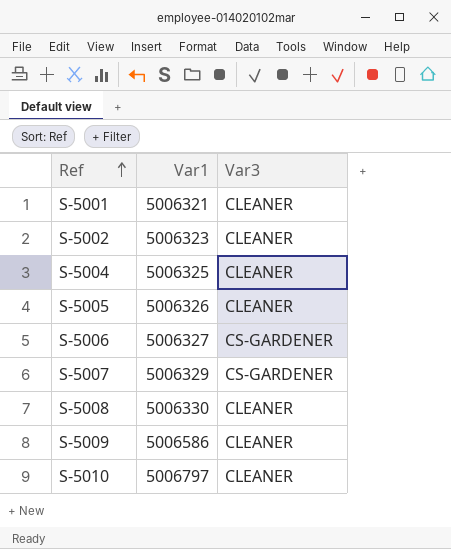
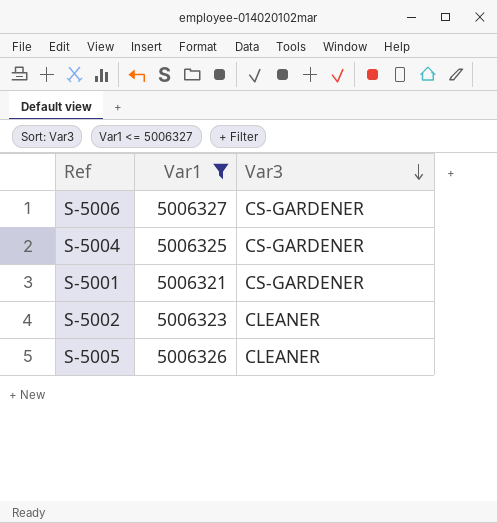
filter: none -> Var1 <= 5006327
row order: Ref ascending -> Var3 descending
S-5004 | Var3: CLEANER -> CS-GARDENER
S-5001 | Var3: CLEANER -> CS-GARDENER

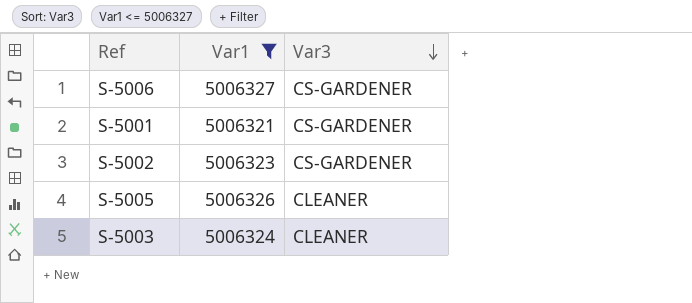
row S-5004: 5006325 | CS-GARDENER -> none
S-5002 | Var3: CLEANER -> CS-GARDENER
row S-5003: none -> 5006324 | CLEANER

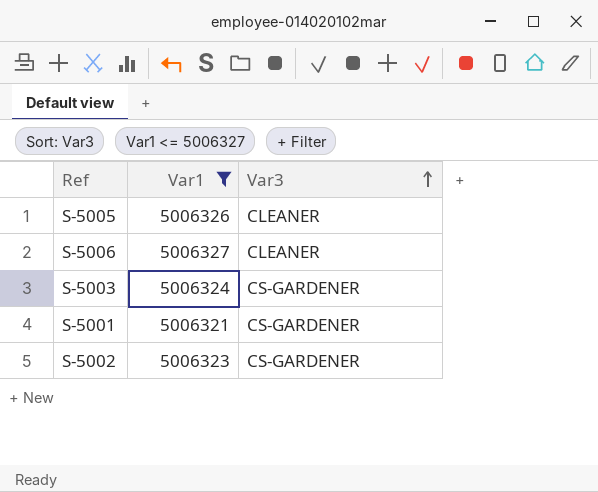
row order: Var3 descending -> Var3 ascending
S-5006 | Var3: CS-GARDENER -> CLEANER
S-5003 | Var3: CLEANER -> CS-GARDENER

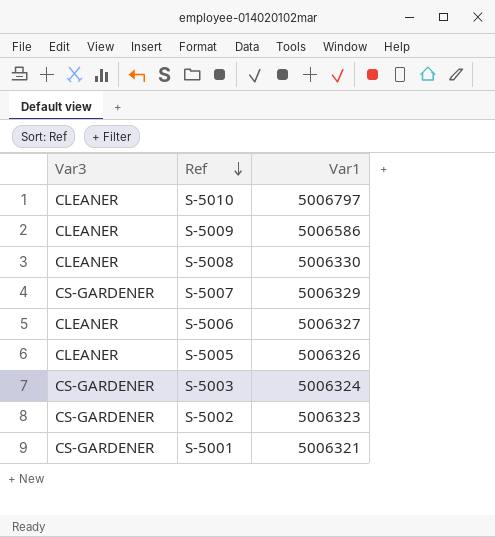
filter: Var1 <= 5006327 -> none
row order: Var3 ascending -> Ref descending
column Var3 | position: 3 -> 1

